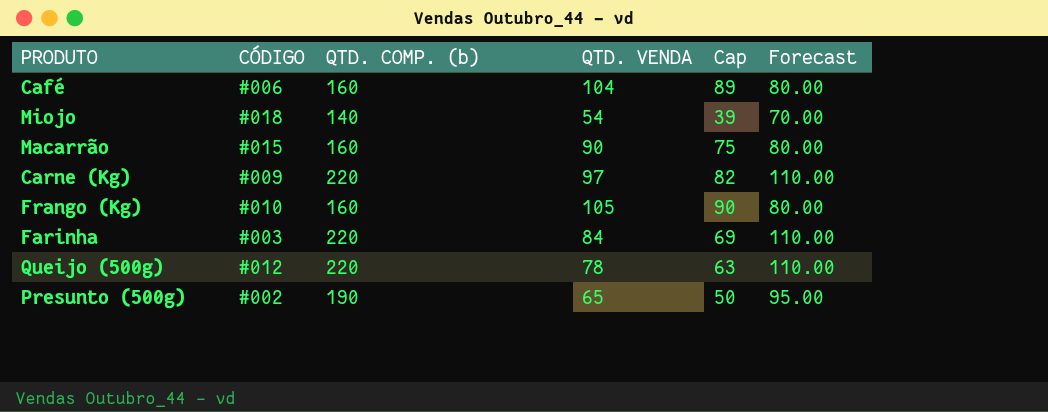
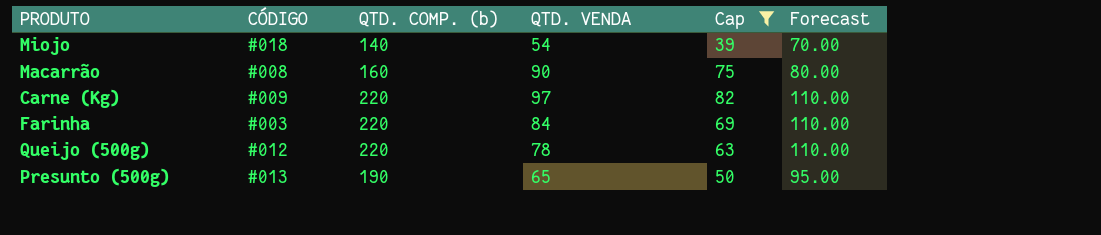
filter: none -> Cap <= 82
Macarrão | CÓDIGO: #015 -> #008
Presunto (500g) | CÓDIGO: #002 -> #013

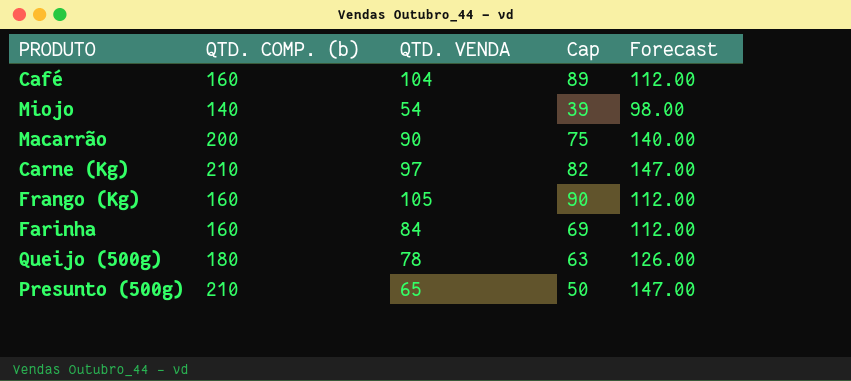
filter: Cap <= 82 -> none
column CÓDIGO | position: 2 -> none
column Forecast | formula: [QTD. COMP. (b)] * 0.5 -> [QTD. COMP. (b)] * 0.7
Macarrão | QTD. COMP. (b): 160 -> 200
Carne (Kg) | QTD. COMP. (b): 220 -> 210
Farinha | QTD. COMP. (b): 220 -> 160
Queijo (500g) | QTD. COMP. (b): 220 -> 180
Presunto (500g) | QTD. COMP. (b): 190 -> 210

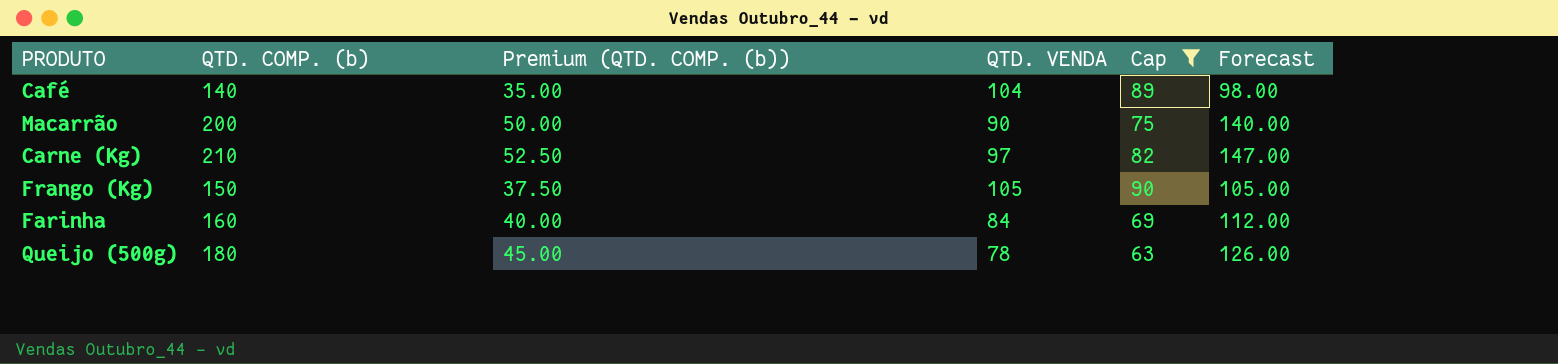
filter: none -> Cap >= 63
column Premium (QTD. COMP. (b)) | formula: none -> [QTD. COMP. (b)] * 0.25
Café | QTD. COMP. (b): 160 -> 140
Café | Forecast: 112.00 -> 98.00
Frango (Kg) | QTD. COMP. (b): 160 -> 150
Frango (Kg) | Forecast: 112.00 -> 105.00

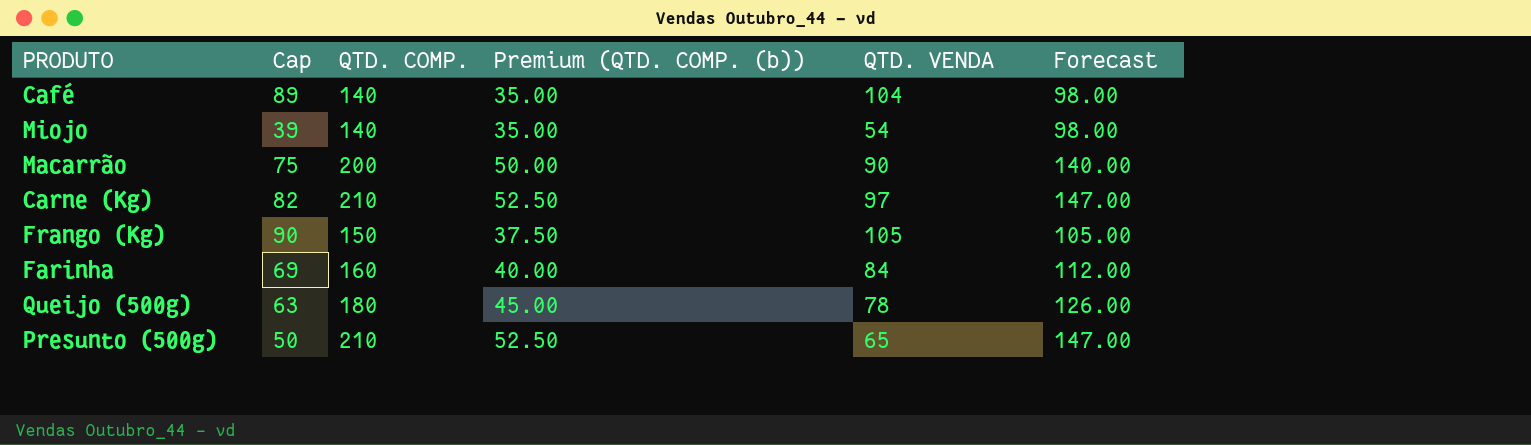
filter: Cap >= 63 -> none
column Cap | position: 5 -> 2
column name: QTD. COMP. (b) -> QTD. COMP.

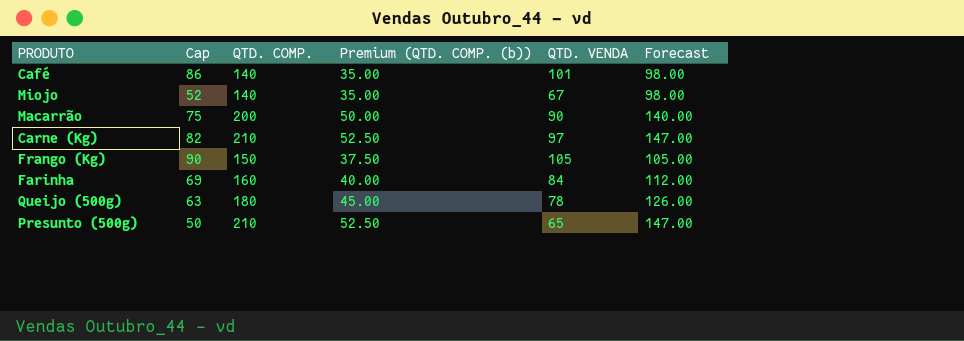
Café | Cap: 89 -> 86
Café | QTD. VENDA: 104 -> 101
Miojo | Cap: 39 -> 52
Miojo | QTD. VENDA: 54 -> 67

